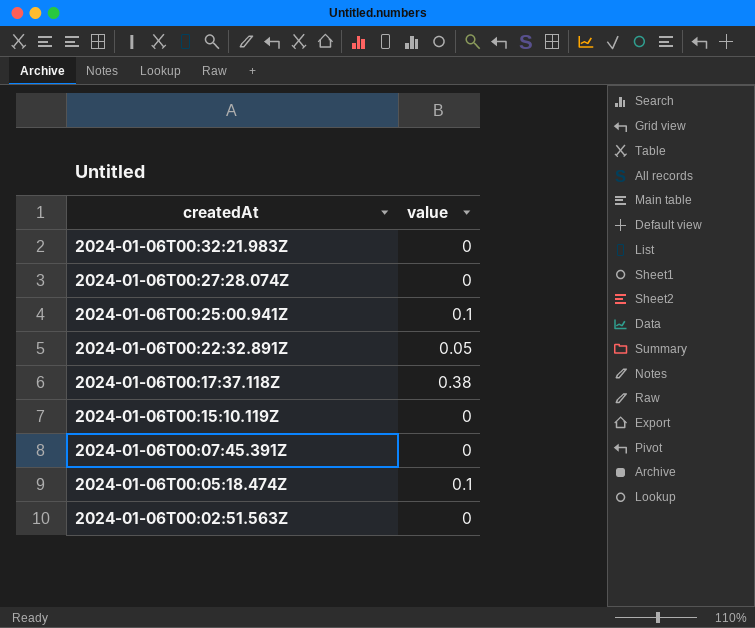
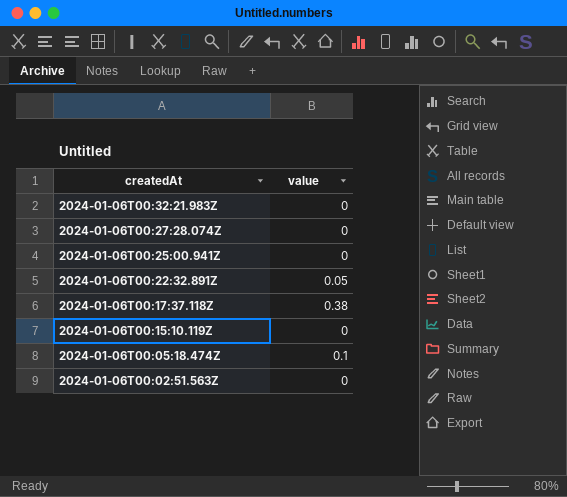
row 2024-01-06T00:07:45.391Z: 0 -> none
2024-01-06T00:25:00.941Z | value: 0.1 -> 0

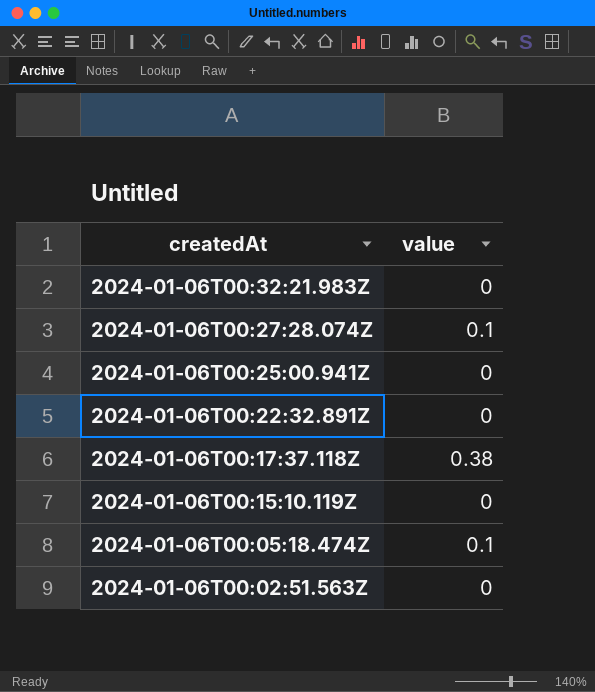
2024-01-06T00:27:28.074Z | value: 0 -> 0.1
2024-01-06T00:22:32.891Z | value: 0.05 -> 0

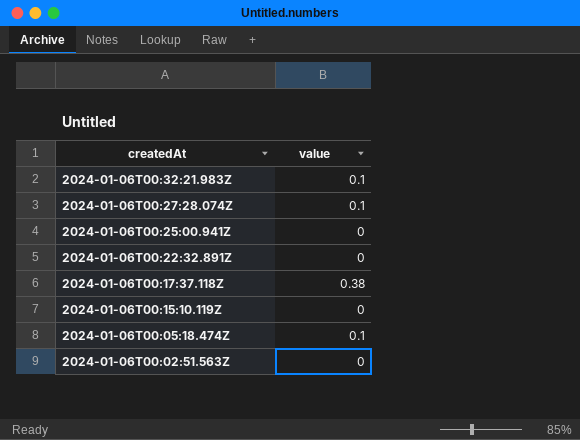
2024-01-06T00:32:21.983Z | value: 0 -> 0.1

